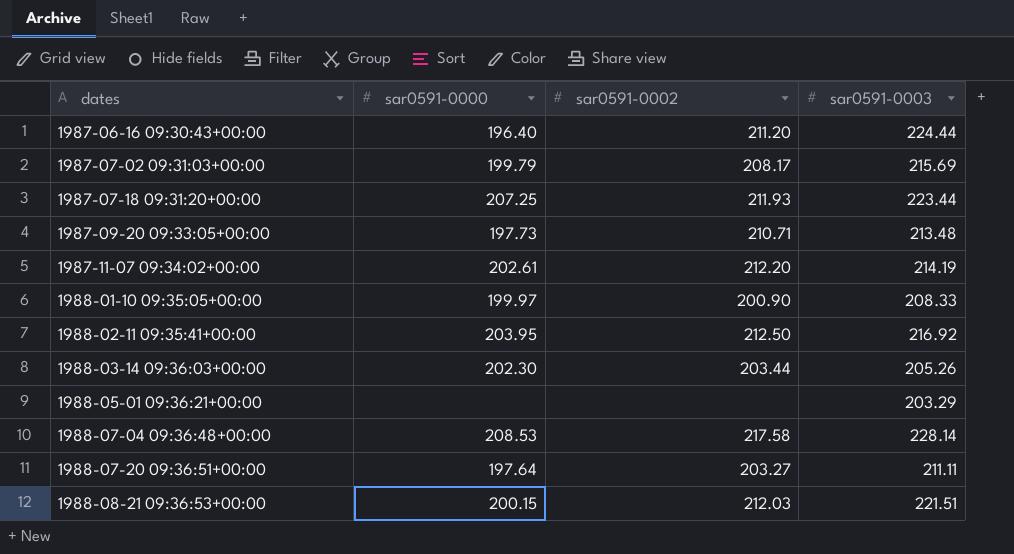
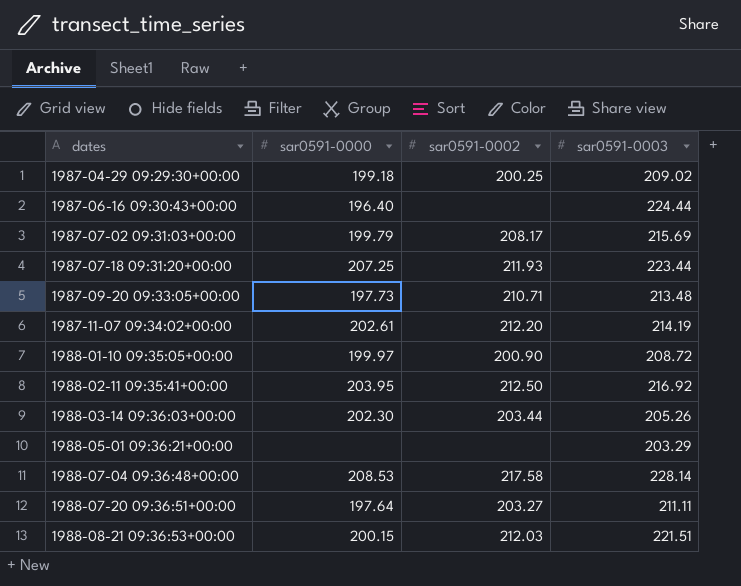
row 1987-04-29 09:29:30+00:00: none -> 199.18 | 200.25 | 209.02
1987-06-16 09:30:43+00:00 | sar0591-0002: 211.20 -> none
1988-01-10 09:35:05+00:00 | sar0591-0003: 208.33 -> 208.72

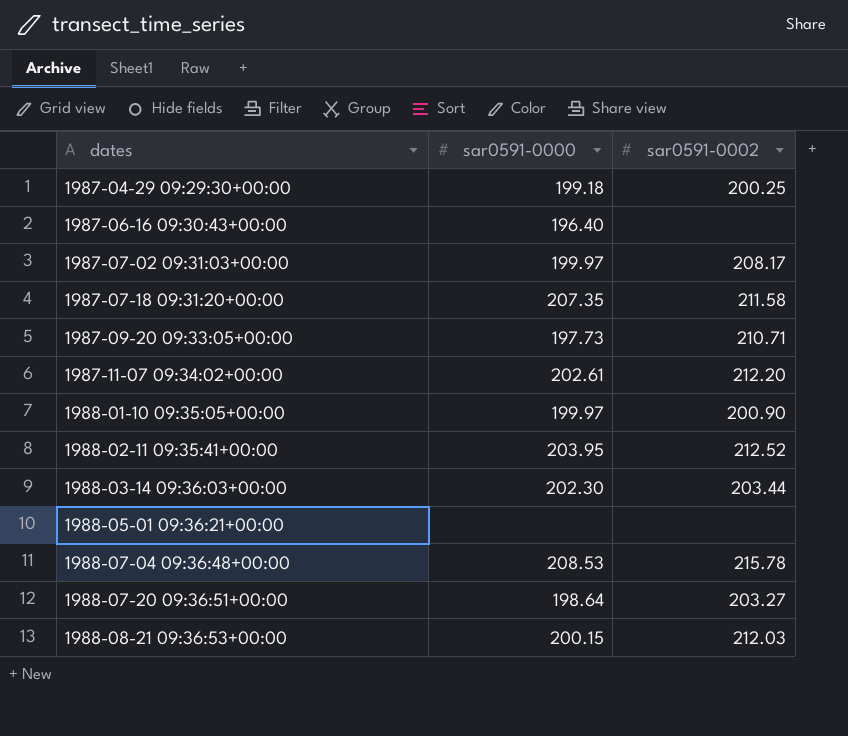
column sar0591-0003 | position: 4 -> none
1987-07-02 09:31:03+00:00 | sar0591-0000: 199.79 -> 199.97
1987-07-18 09:31:20+00:00 | sar0591-0000: 207.25 -> 207.35
1987-07-18 09:31:20+00:00 | sar0591-0002: 211.93 -> 211.58
1988-02-11 09:35:41+00:00 | sar0591-0002: 212.50 -> 212.52
1988-07-04 09:36:48+00:00 | sar0591-0002: 217.58 -> 215.78
1988-07-20 09:36:51+00:00 | sar0591-0000: 197.64 -> 198.64

